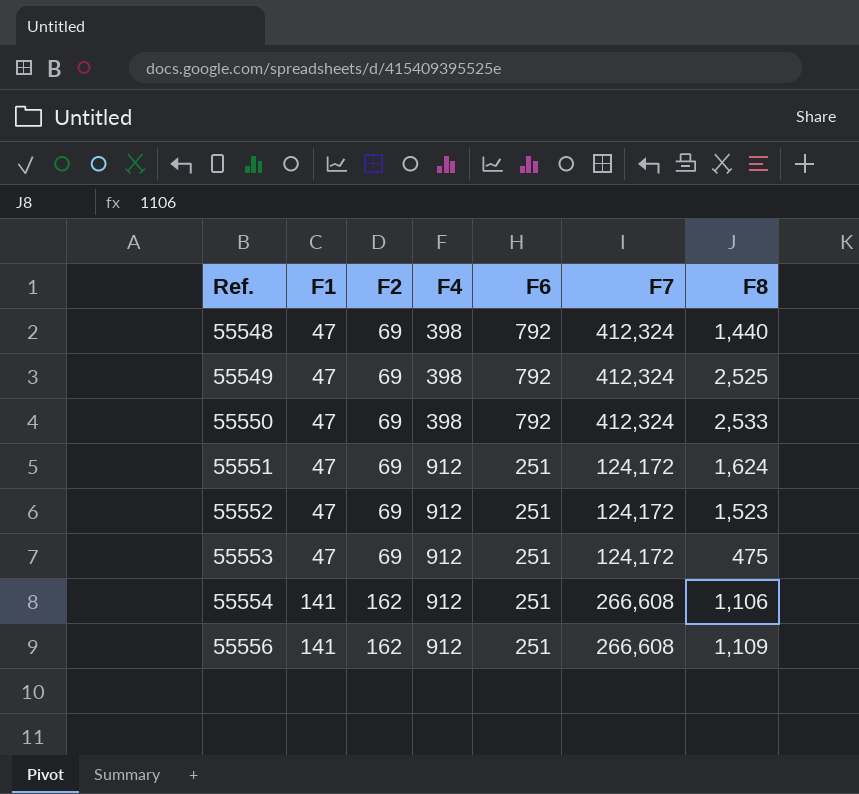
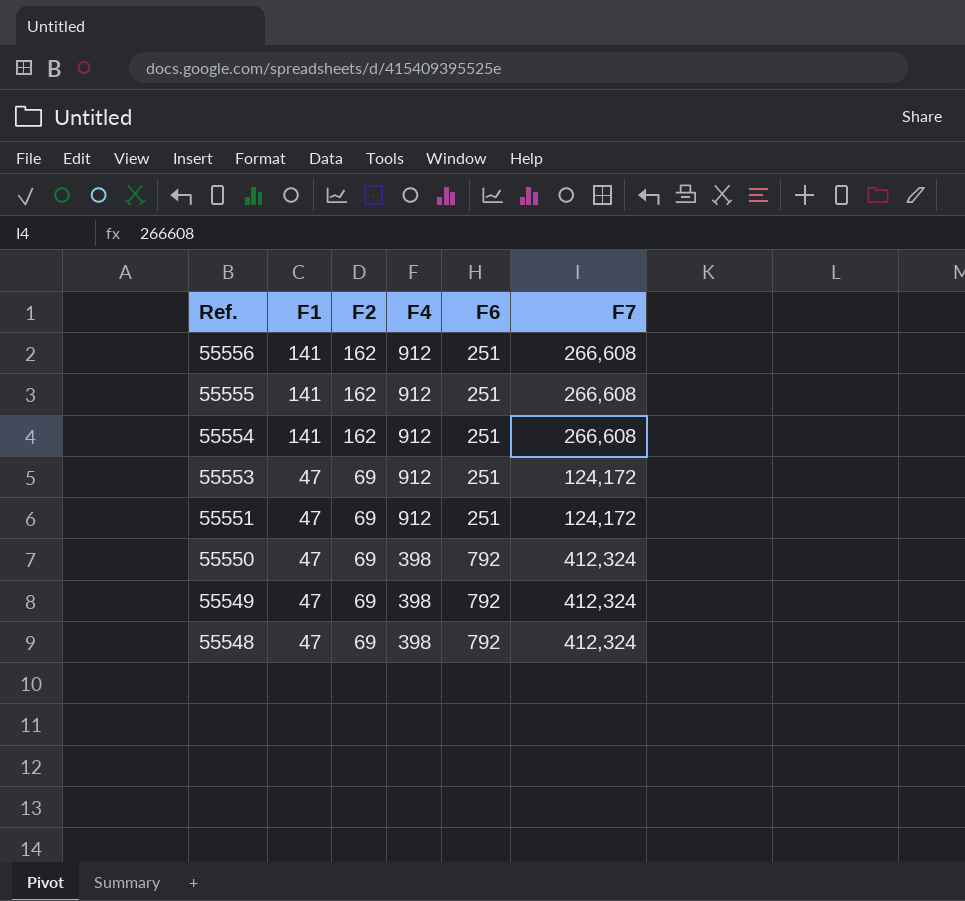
row order: Ref. ascending -> Ref. descending
column F8 | position: 7 -> none
row 55552: 47 | 69 | 912 | 251 | 124,172 | 1,523 -> none
row 55555: none -> 141 | 162 | 912 | 251 | 266,608

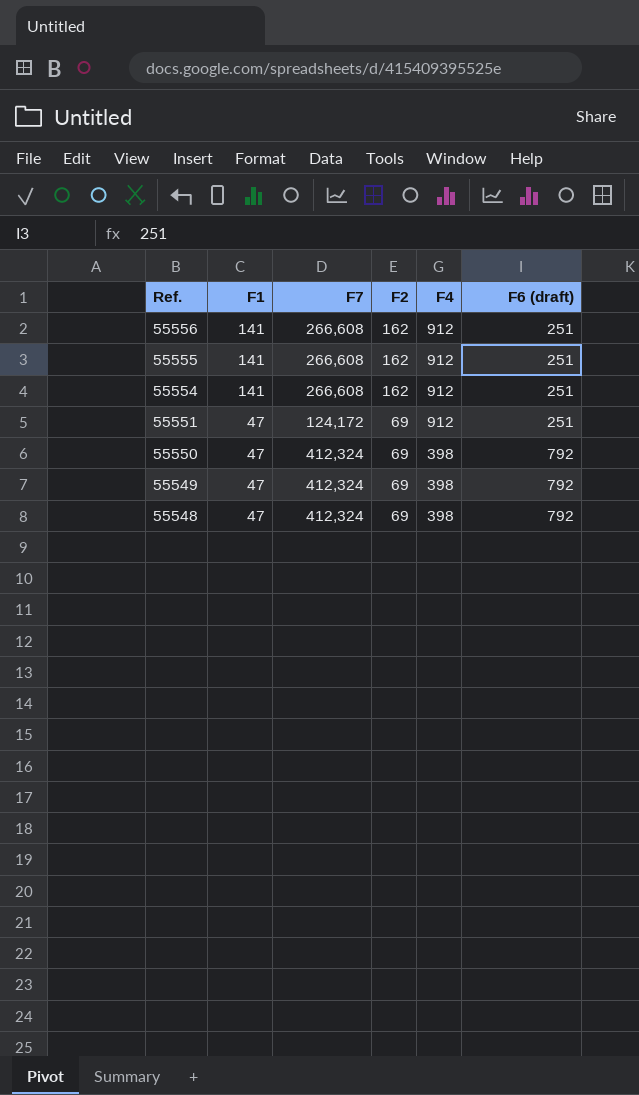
column F7 | position: 6 -> 3
column name: F6 -> F6 (draft)
row 55553: 47 | 69 | 912 | 251 | 124,172 -> none

